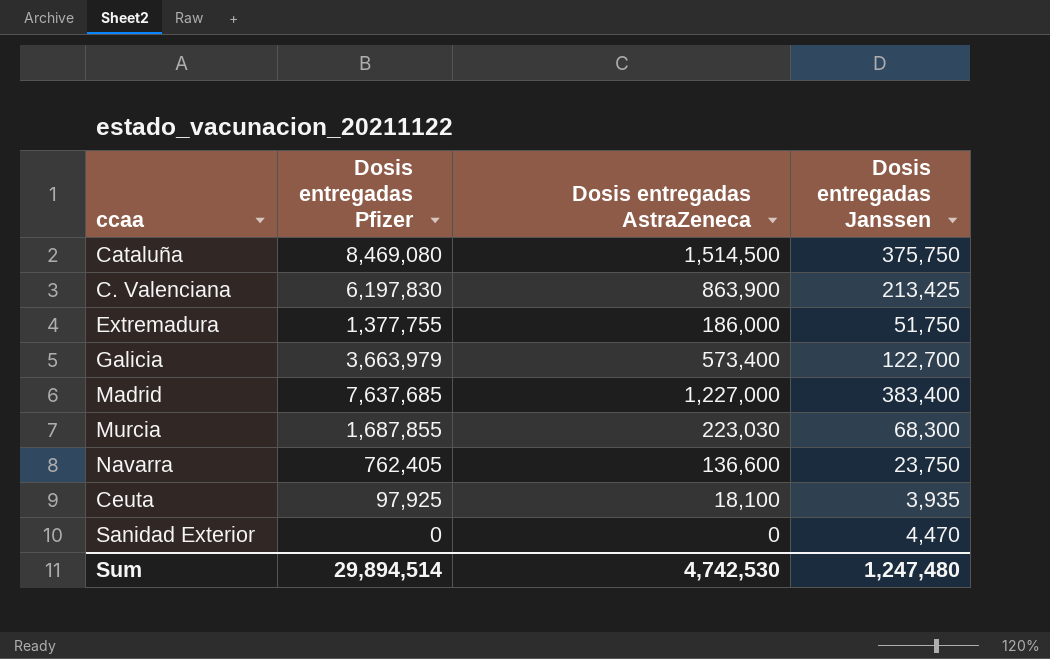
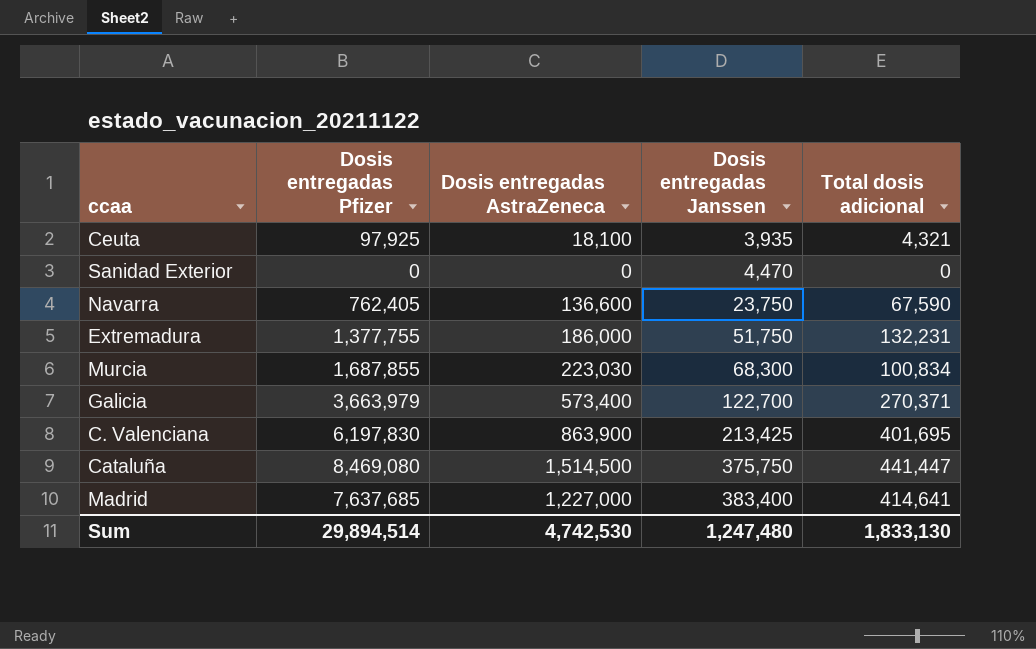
row order: none -> Dosis entregadas Janssen ascending
column Total dosis adicional | position: none -> 5

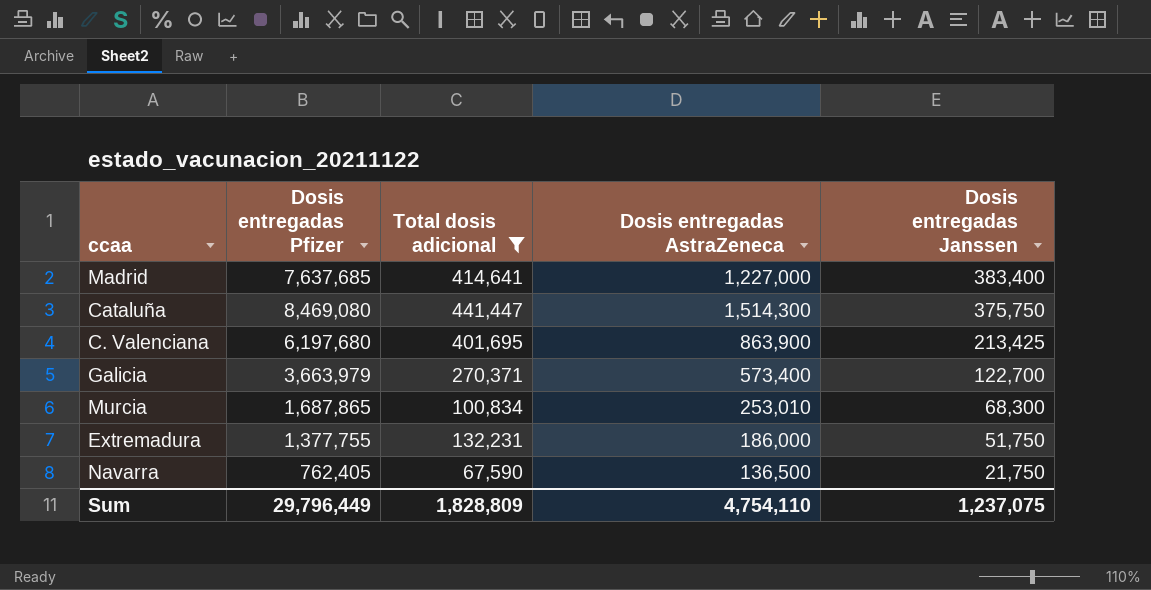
filter: none -> Total dosis adicional >= 67,590
row order: Dosis entregadas Janssen ascending -> Dosis entregadas Janssen descending
column Total dosis adicional | position: 5 -> 3
Cataluña | Dosis entregadas AstraZeneca: 1,514,500 -> 1,514,300
C. Valenciana | Dosis entregadas Pfizer: 6,197,830 -> 6,197,680
Murcia | Dosis entregadas Pfizer: 1,687,855 -> 1,687,865
Murcia | Dosis entregadas AstraZeneca: 223,030 -> 253,010
Navarra | Dosis entregadas AstraZeneca: 136,600 -> 136,500
Navarra | Dosis entregadas Janssen: 23,750 -> 21,750
Sum | Dosis entregadas Pfizer: 29,894,514 -> 29,796,449
Sum | Total dosis adicional: 1,833,130 -> 1,828,809
Sum | Dosis entregadas AstraZeneca: 4,742,530 -> 4,754,110
Sum | Dosis entregadas Janssen: 1,247,480 -> 1,237,075

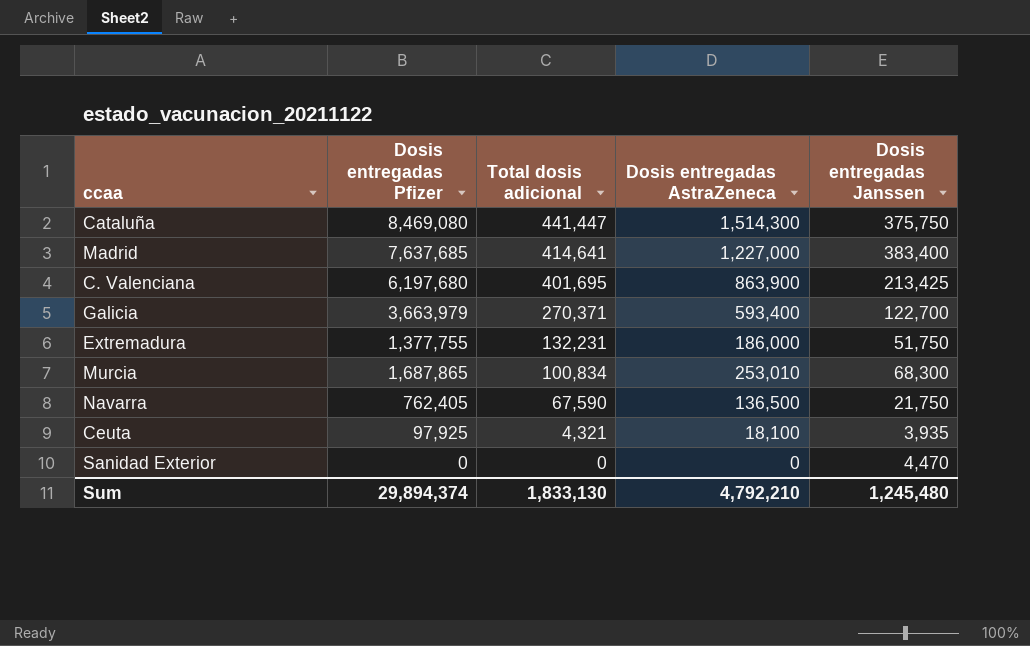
filter: Total dosis adicional >= 67,590 -> none
row order: Dosis entregadas Janssen descending -> Total dosis adicional descending
Galicia | Dosis entregadas AstraZeneca: 573,400 -> 593,400
Sum | Dosis entregadas Pfizer: 29,796,449 -> 29,894,374
Sum | Total dosis adicional: 1,828,809 -> 1,833,130
Sum | Dosis entregadas AstraZeneca: 4,754,110 -> 4,792,210
Sum | Dosis entregadas Janssen: 1,237,075 -> 1,245,480

